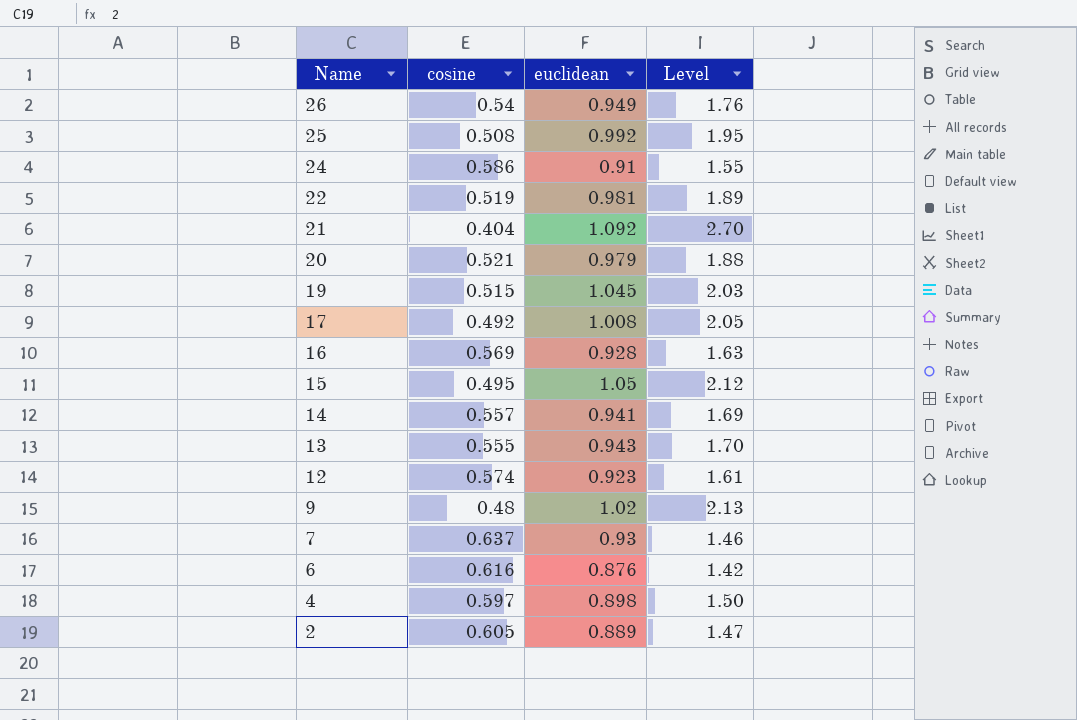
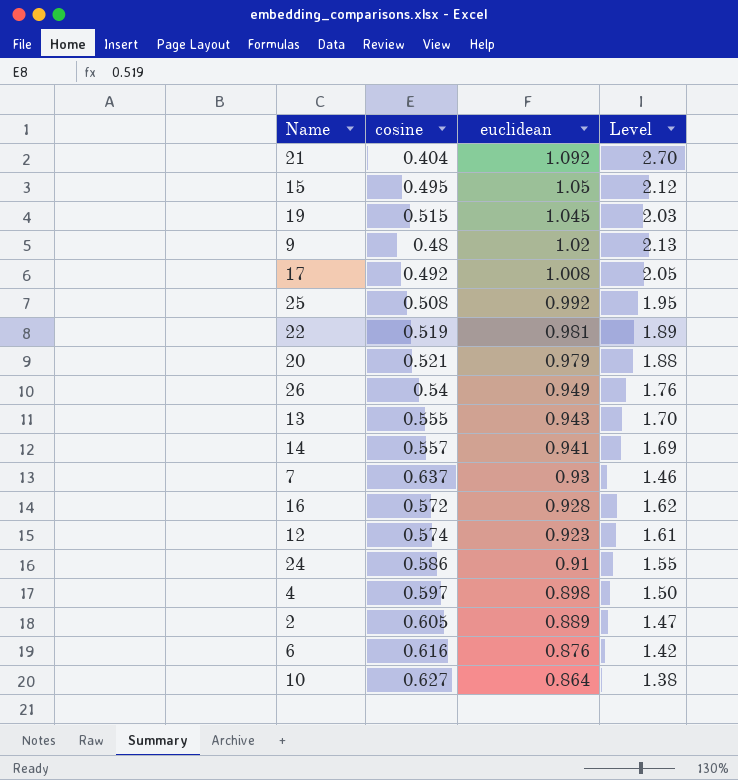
row order: Name descending -> euclidean descending
16 | cosine: 0.569 -> 0.572
16 | Level: 1.63 -> 1.62
row 10: none -> 0.627 | 0.864 | 1.38

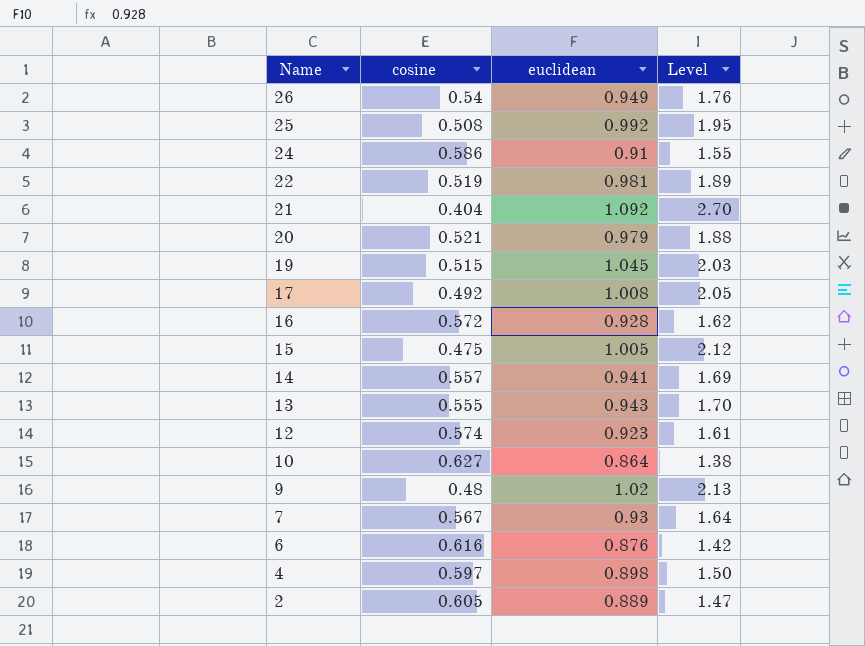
row order: euclidean descending -> Name descending
15 | cosine: 0.495 -> 0.475
15 | euclidean: 1.05 -> 1.005
7 | cosine: 0.637 -> 0.567
7 | Level: 1.46 -> 1.64

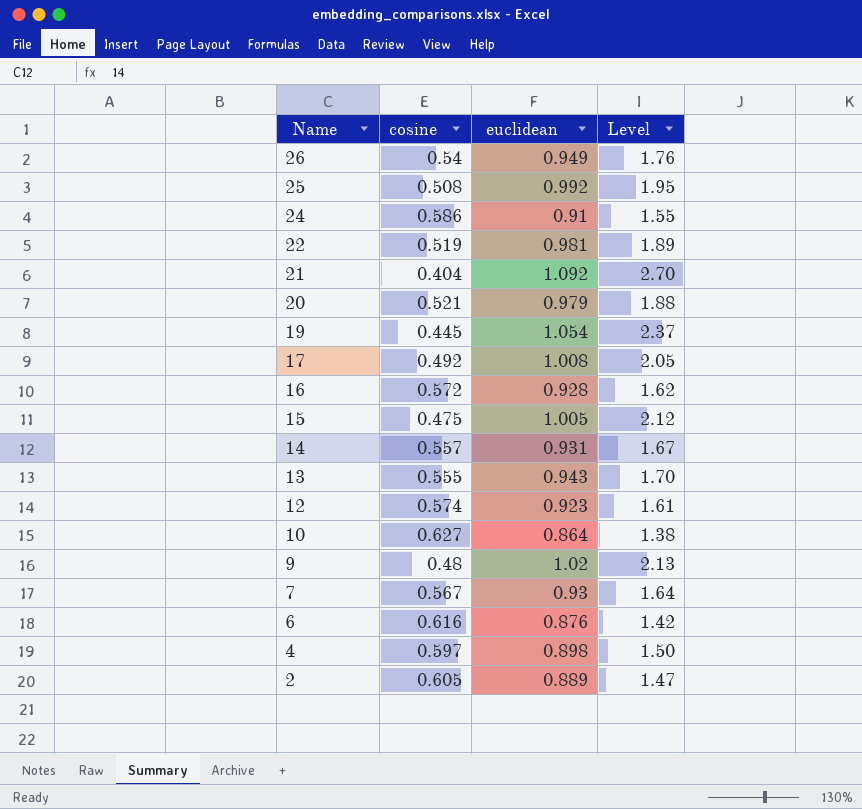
19 | cosine: 0.515 -> 0.445
19 | euclidean: 1.045 -> 1.054
19 | Level: 2.03 -> 2.37
14 | euclidean: 0.941 -> 0.931
14 | Level: 1.69 -> 1.67

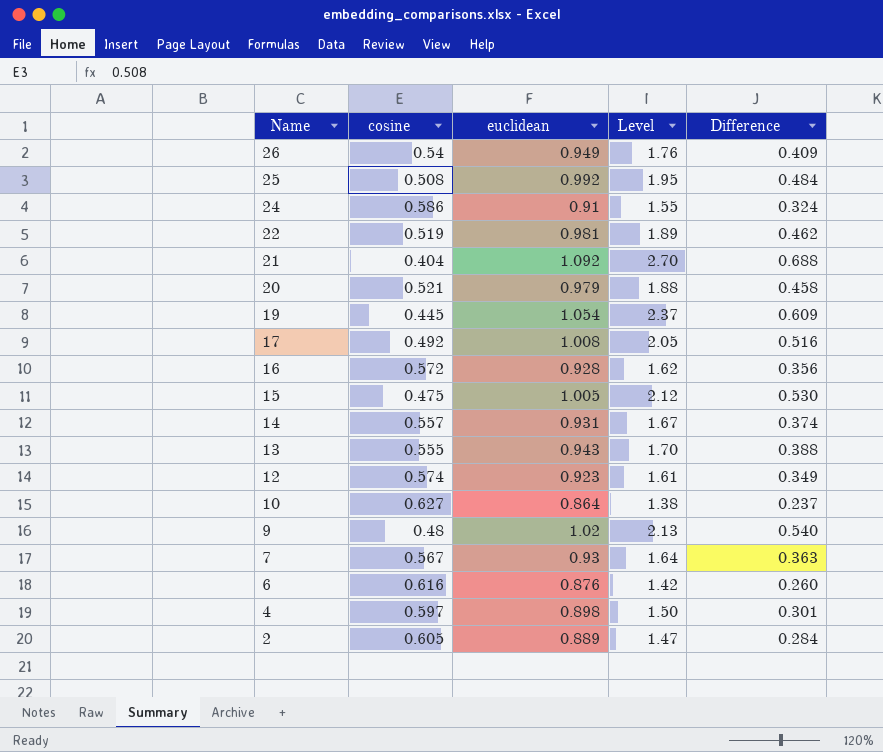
column Difference | formula: none -> [euclidean] - [cosine]

